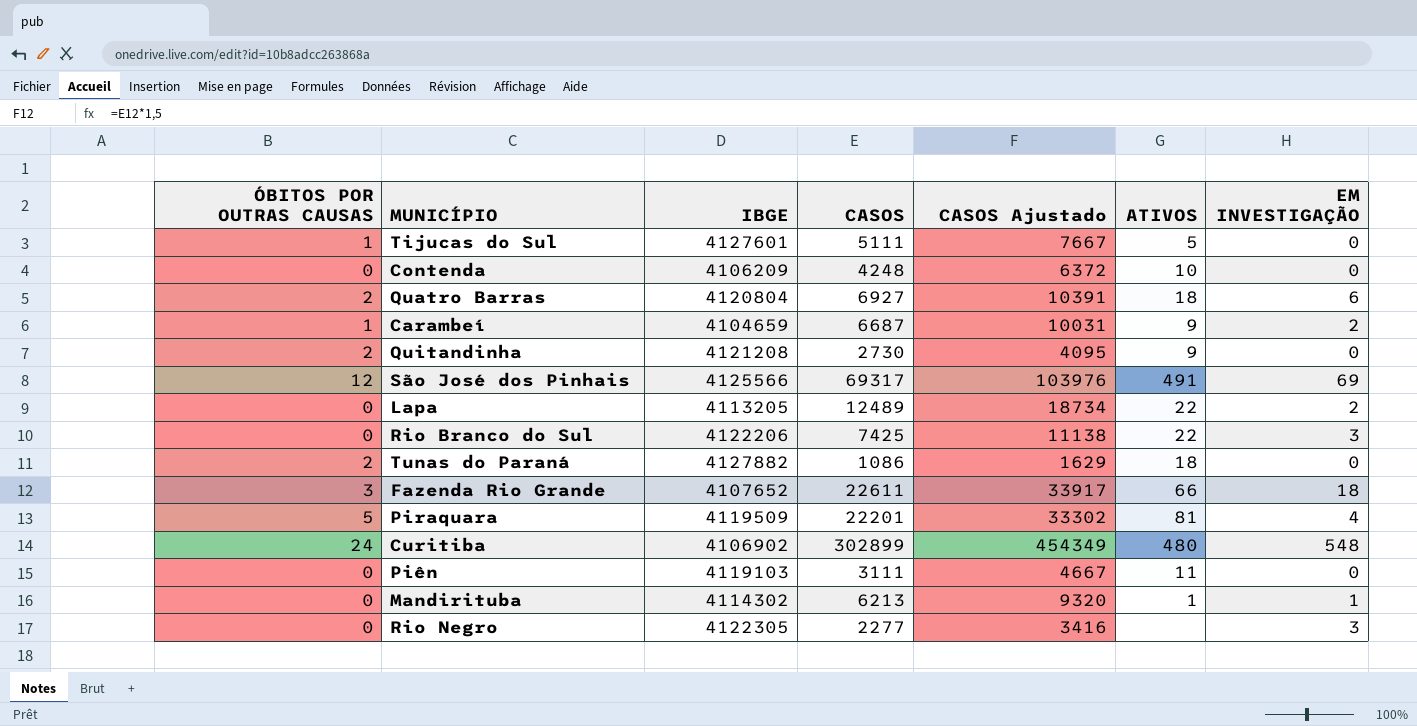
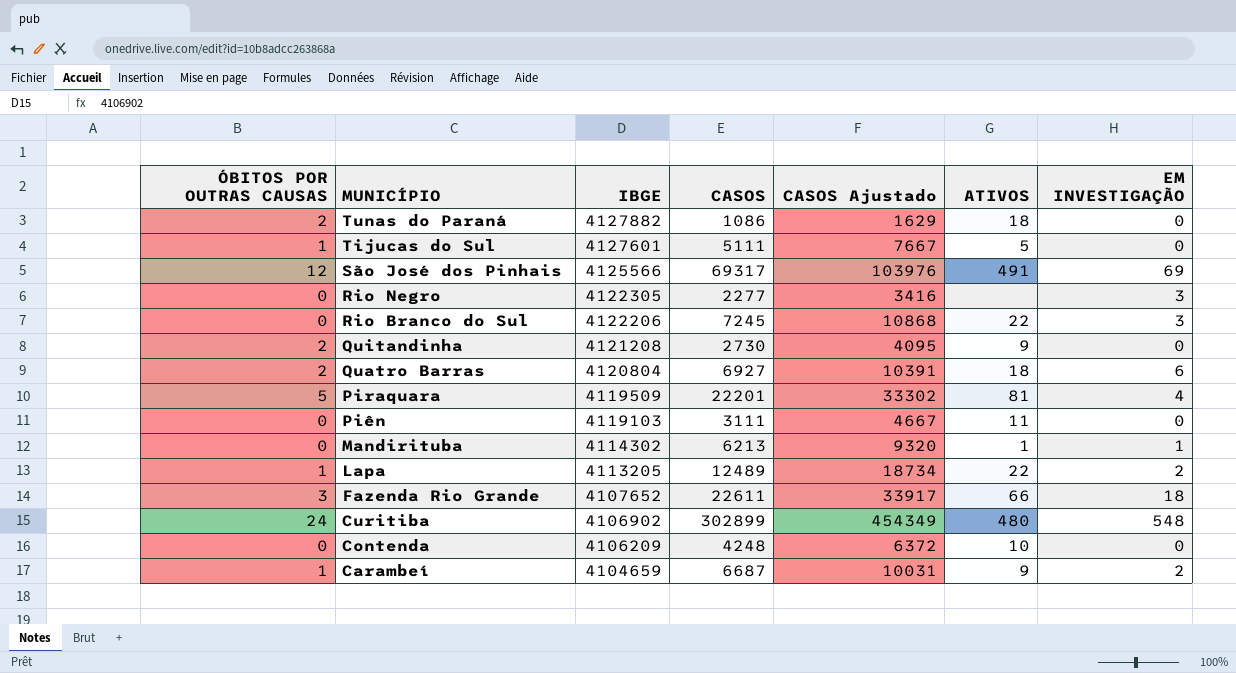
row order: none -> MUNICÍPIO descending
Rio Branco do Sul | CASOS: 7425 -> 7245
Rio Branco do Sul | CASOS Ajustado: 11138 -> 10868
Lapa | ÓBITOS POR OUTRAS CAUSAS: 0 -> 1

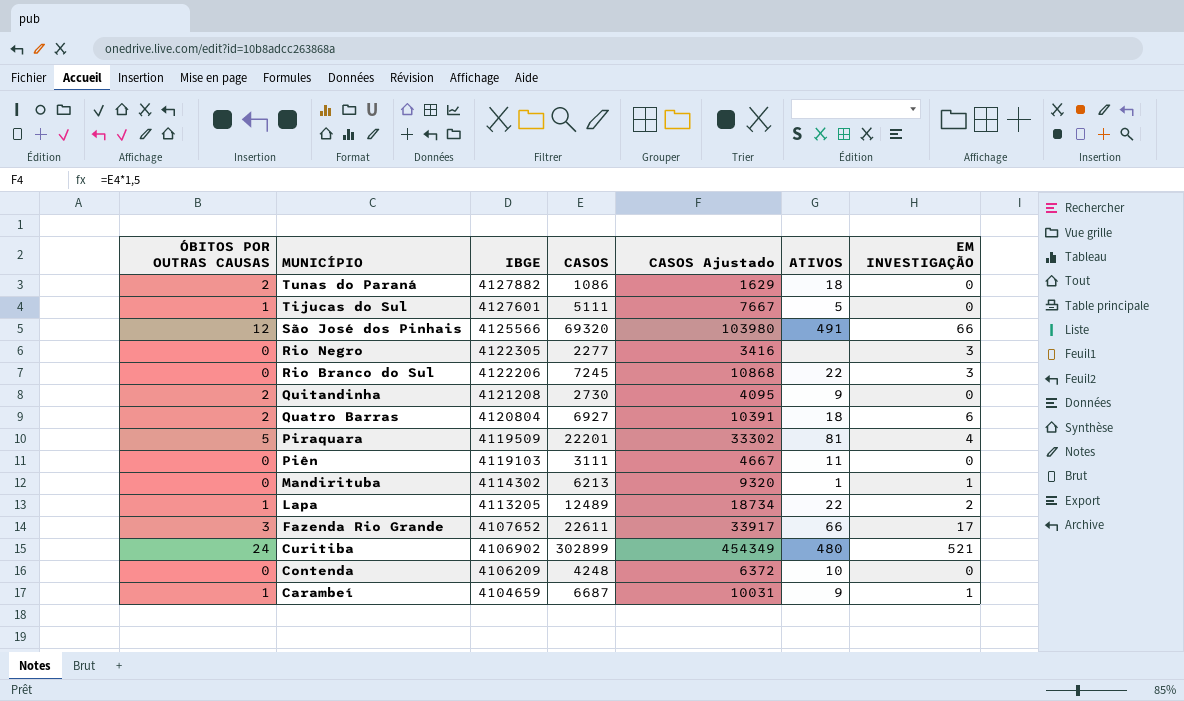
São José dos Pinhais | CASOS: 69317 -> 69320
São José dos Pinhais | CASOS Ajustado: 103976 -> 103980
São José dos Pinhais | EM INVESTIGAÇÃO: 69 -> 66
Fazenda Rio Grande | EM INVESTIGAÇÃO: 18 -> 17
Curitiba | EM INVESTIGAÇÃO: 548 -> 521
Carambeí | EM INVESTIGAÇÃO: 2 -> 1

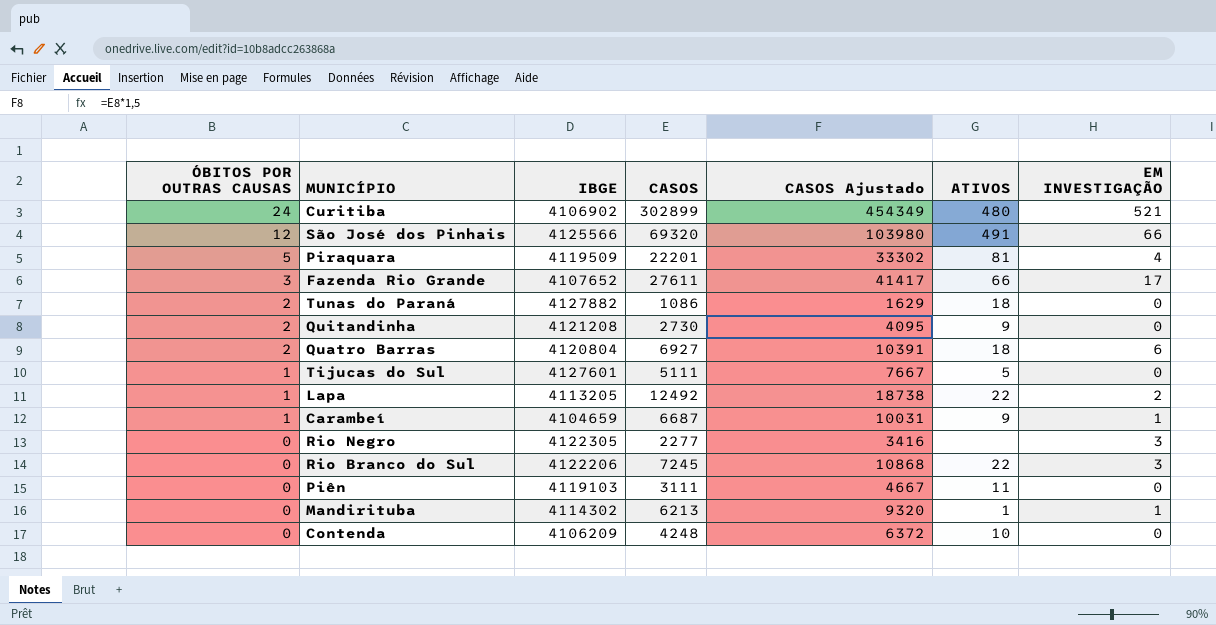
row order: MUNICÍPIO descending -> ÓBITOS POR OUTRAS CAUSAS descending
Fazenda Rio Grande | CASOS: 22611 -> 27611
Fazenda Rio Grande | CASOS Ajustado: 33917 -> 41417
Lapa | CASOS: 12489 -> 12492
Lapa | CASOS Ajustado: 18734 -> 18738

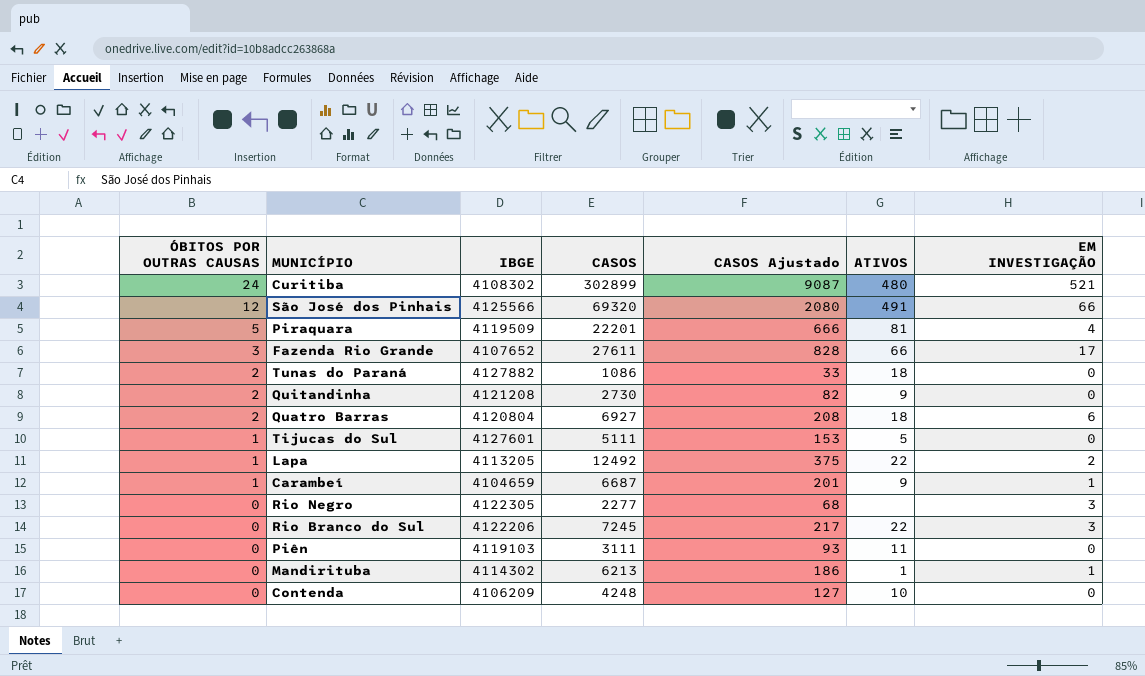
column CASOS Ajustado | formula: [CASOS] * 1,5 -> [CASOS] * 0,03
Curitiba | IBGE: 4106902 -> 4108302

